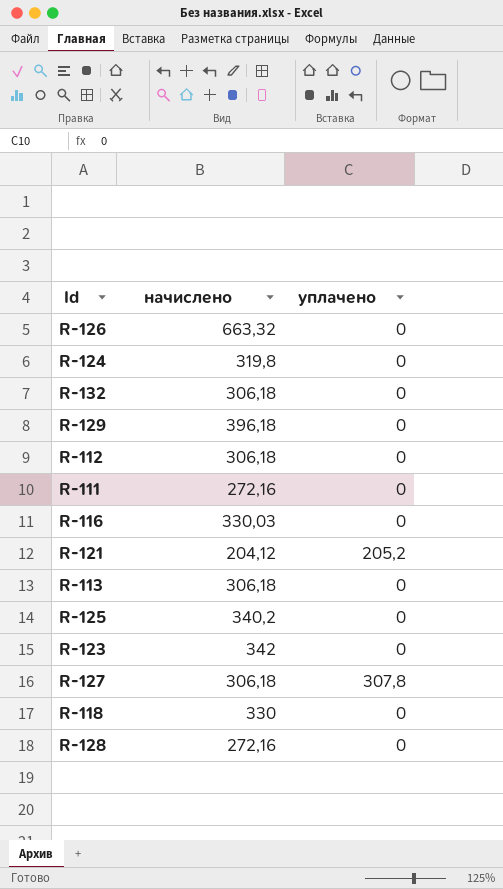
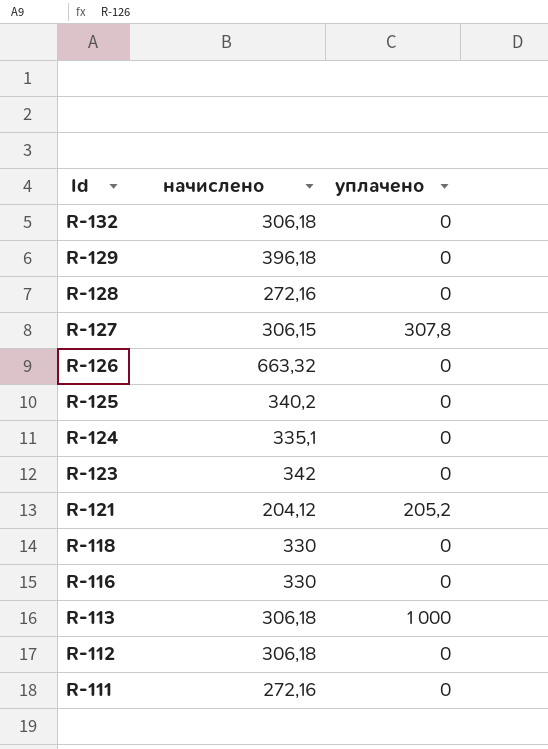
row order: none -> Id descending
R-127 | начислено: 306,18 -> 306,15
R-124 | начислено: 319,8 -> 335,1
R-116 | начислено: 330,03 -> 330
R-113 | уплачено: 0 -> 1 000

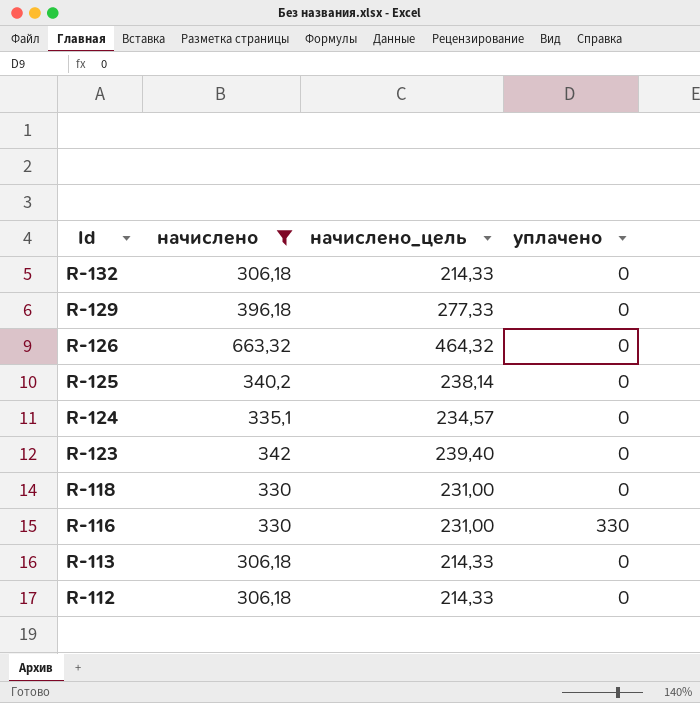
filter: none -> начислено >= 306,18
column начислено_цель | formula: none -> [начислено] * 0,7
R-116 | уплачено: 0 -> 330
R-113 | уплачено: 1 000 -> 0

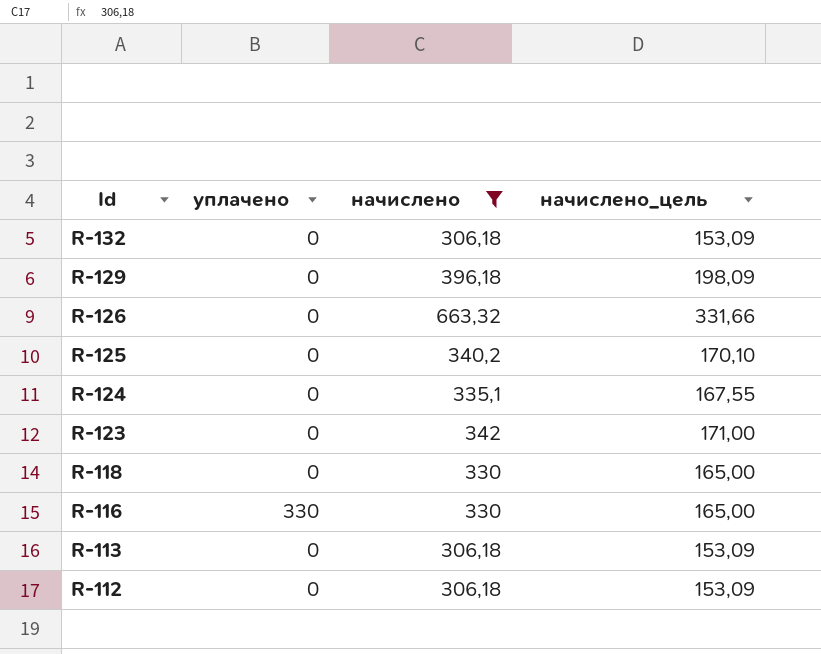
column уплачено | position: 4 -> 2
column начислено_цель | formula: [начислено] * 0,7 -> [начислено] * 0,5

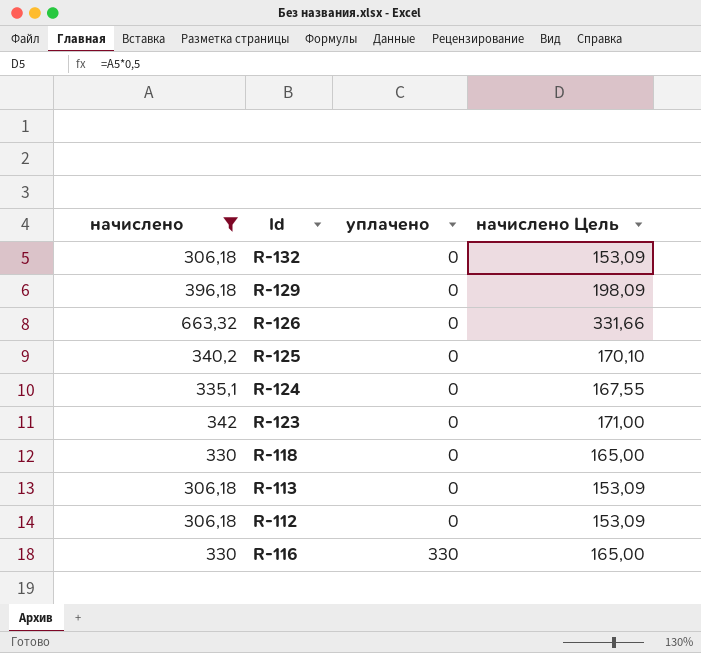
row order: Id descending -> уплачено ascending
column начислено | position: 3 -> 1
column name: начислено_цель -> начислено Цель

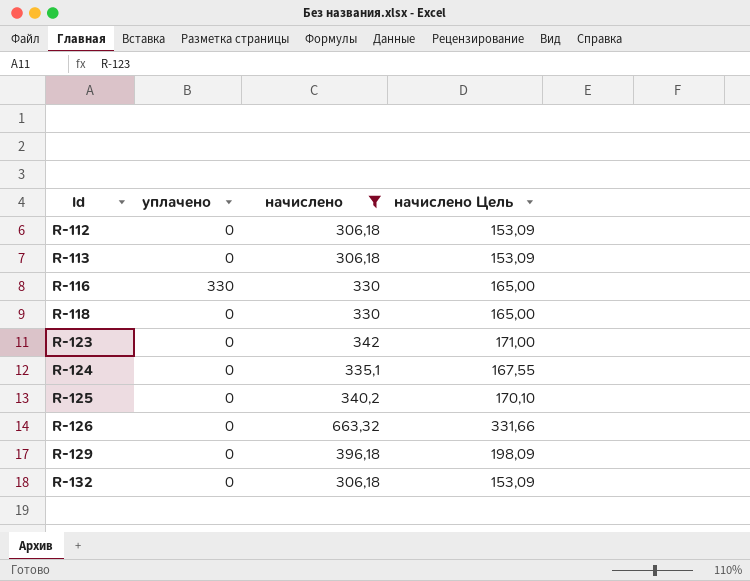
row order: уплачено ascending -> Id ascending
column начислено | position: 1 -> 3

